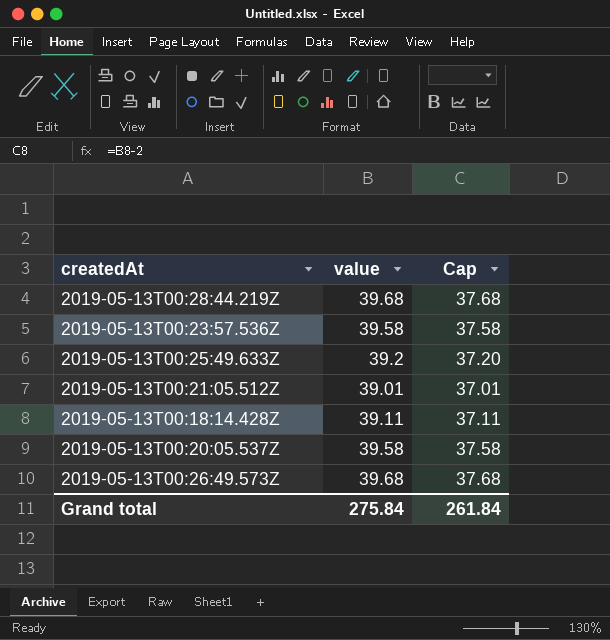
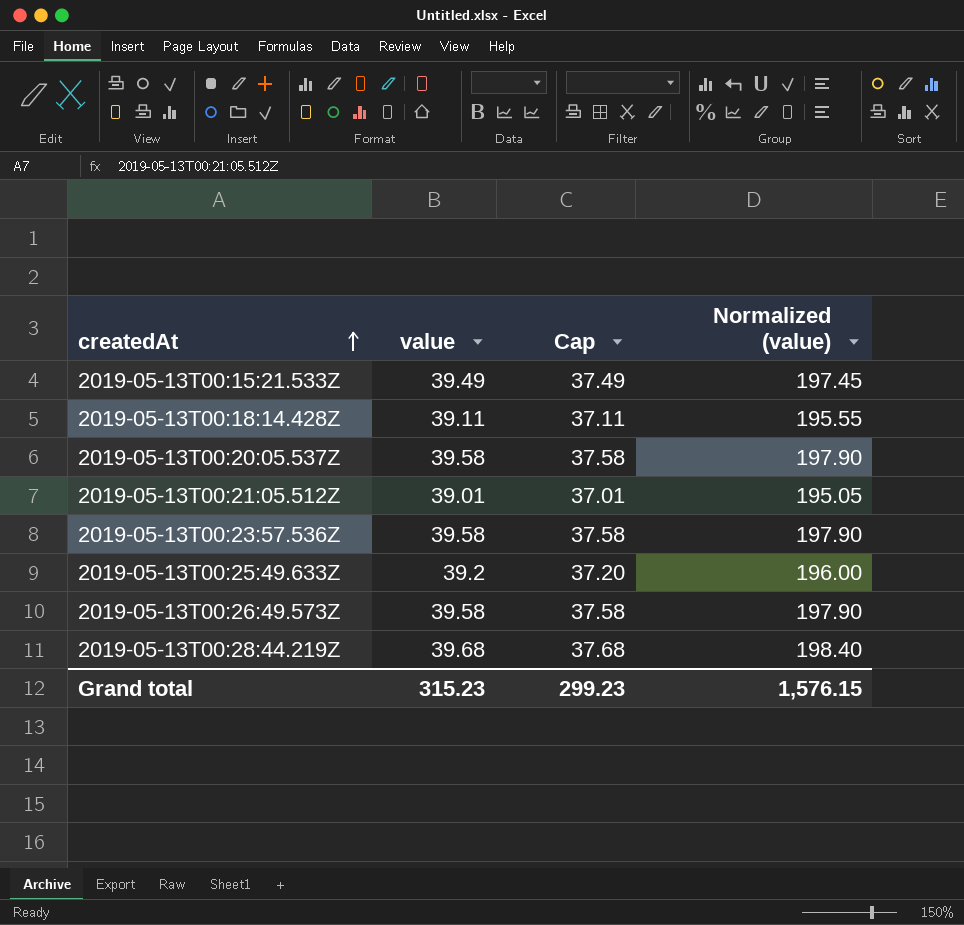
row order: none -> createdAt ascending
column Normalized (value) | formula: none -> [value] * 5
row 2019-05-13T00:15:21.533Z: none -> 39.49 | 37.49 | 197.45
2019-05-13T00:26:49.573Z | value: 39.68 -> 39.58
2019-05-13T00:26:49.573Z | Cap: 37.68 -> 37.58
Grand total | value: 275.84 -> 315.23
Grand total | Cap: 261.84 -> 299.23

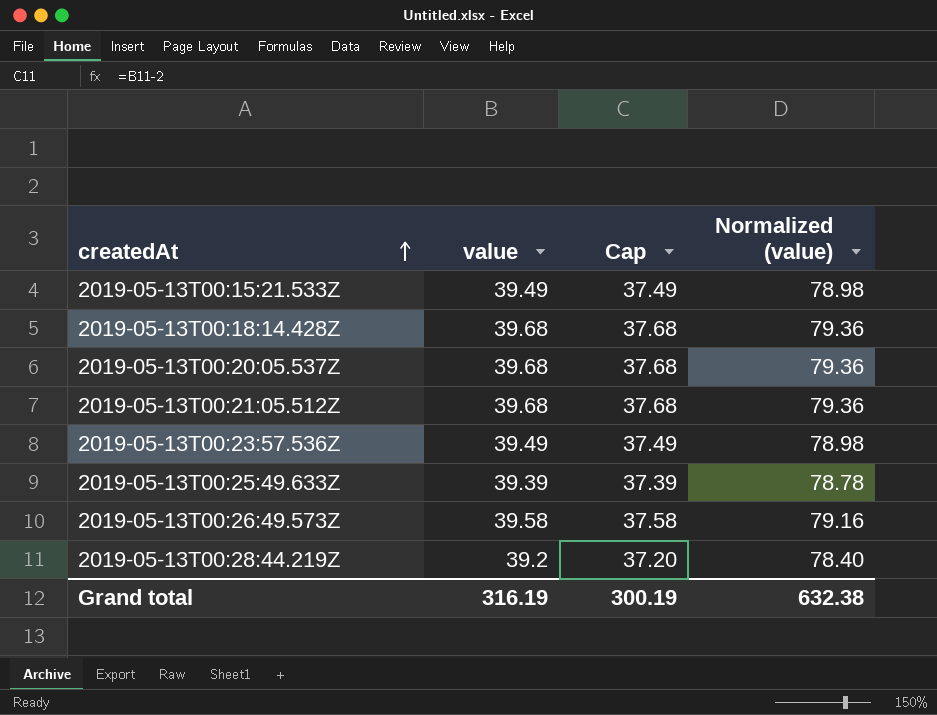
column Normalized (value) | formula: [value] * 5 -> [value] * 2
2019-05-13T00:18:14.428Z | value: 39.11 -> 39.68
2019-05-13T00:18:14.428Z | Cap: 37.11 -> 37.68
2019-05-13T00:20:05.537Z | value: 39.58 -> 39.68
2019-05-13T00:20:05.537Z | Cap: 37.58 -> 37.68
2019-05-13T00:21:05.512Z | value: 39.01 -> 39.68
2019-05-13T00:21:05.512Z | Cap: 37.01 -> 37.68
2019-05-13T00:23:57.536Z | value: 39.58 -> 39.49
2019-05-13T00:23:57.536Z | Cap: 37.58 -> 37.49
2019-05-13T00:25:49.633Z | value: 39.2 -> 39.39
2019-05-13T00:25:49.633Z | Cap: 37.20 -> 37.39
2019-05-13T00:28:44.219Z | value: 39.68 -> 39.2
2019-05-13T00:28:44.219Z | Cap: 37.68 -> 37.20
Grand total | value: 315.23 -> 316.19
Grand total | Cap: 299.23 -> 300.19
Grand total | Normalized (value): 1,576.15 -> 632.38

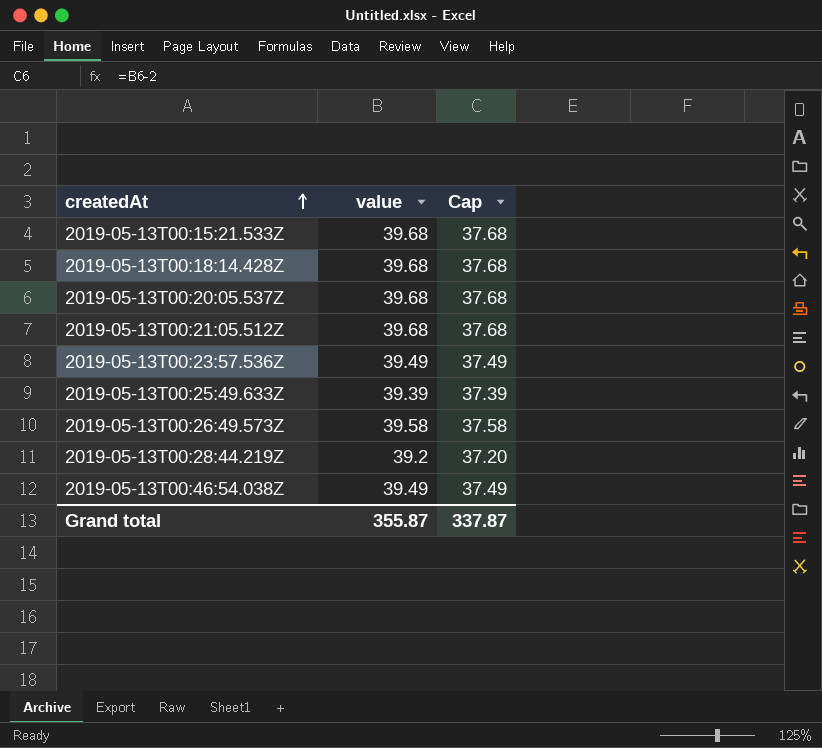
column Normalized (value) | formula: [value] * 2 -> none
2019-05-13T00:15:21.533Z | value: 39.49 -> 39.68
2019-05-13T00:15:21.533Z | Cap: 37.49 -> 37.68
row 2019-05-13T00:46:54.038Z: none -> 39.49 | 37.49
Grand total | value: 316.19 -> 355.87
Grand total | Cap: 300.19 -> 337.87

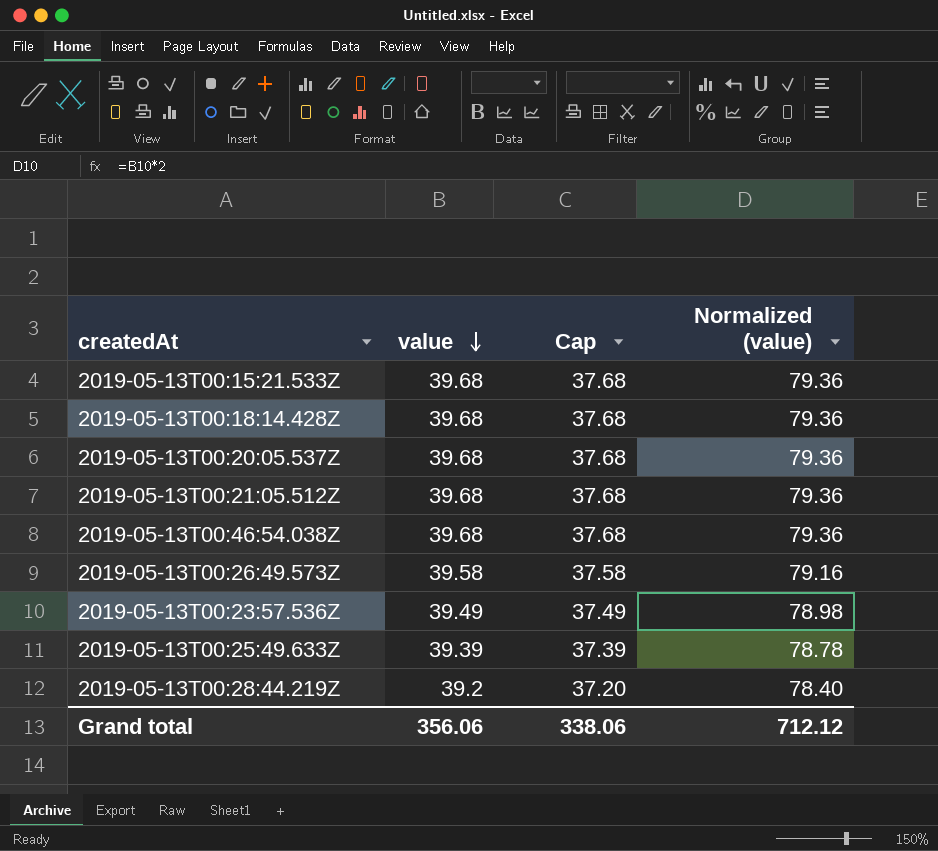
row order: createdAt ascending -> value descending
column Normalized (value) | formula: none -> [value] * 2
2019-05-13T00:46:54.038Z | value: 39.49 -> 39.68
2019-05-13T00:46:54.038Z | Cap: 37.49 -> 37.68
Grand total | value: 355.87 -> 356.06
Grand total | Cap: 337.87 -> 338.06

